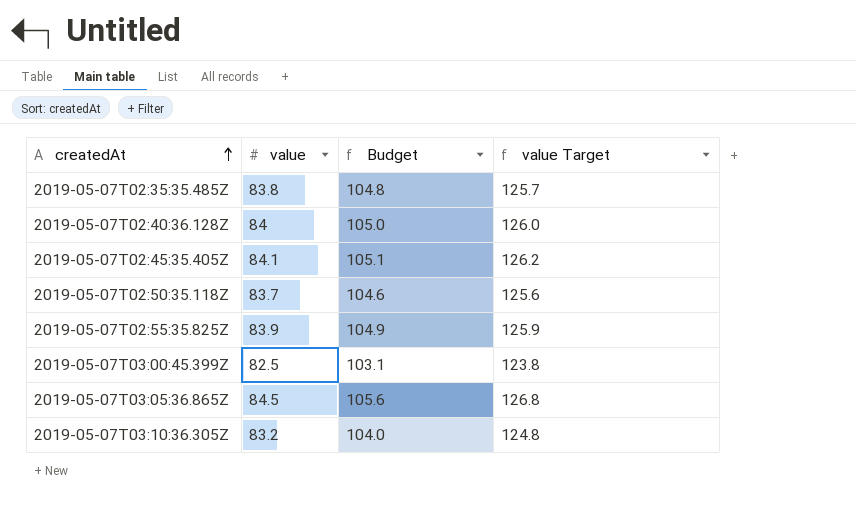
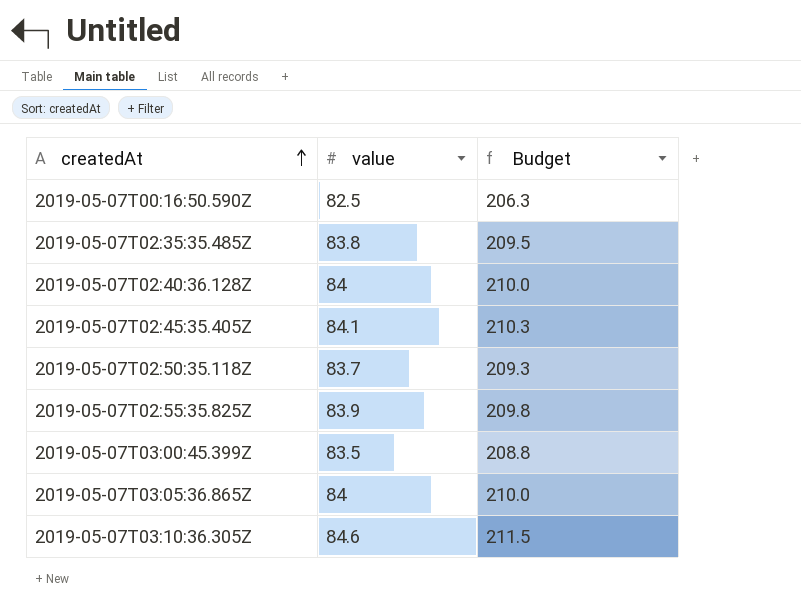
column value Target | formula: [value] * 1.5 -> none
column Budget | formula: [value] * 1.25 -> [value] * 2.5
row 2019-05-07T00:16:50.590Z: none -> 82.5 | 206.3
2019-05-07T03:00:45.399Z | value: 82.5 -> 83.5
2019-05-07T03:05:36.865Z | value: 84.5 -> 84
2019-05-07T03:10:36.305Z | value: 83.2 -> 84.6

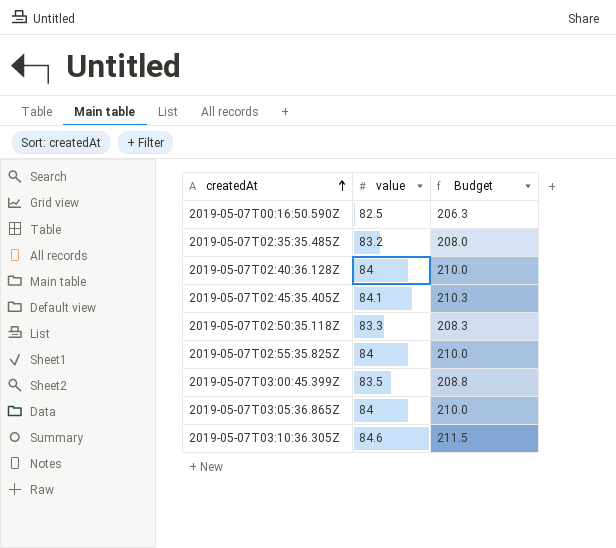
2019-05-07T02:35:35.485Z | value: 83.8 -> 83.2
2019-05-07T02:35:35.485Z | Budget: 209.5 -> 208.0
2019-05-07T02:50:35.118Z | value: 83.7 -> 83.3
2019-05-07T02:50:35.118Z | Budget: 209.3 -> 208.3
2019-05-07T02:55:35.825Z | value: 83.9 -> 84
2019-05-07T02:55:35.825Z | Budget: 209.8 -> 210.0

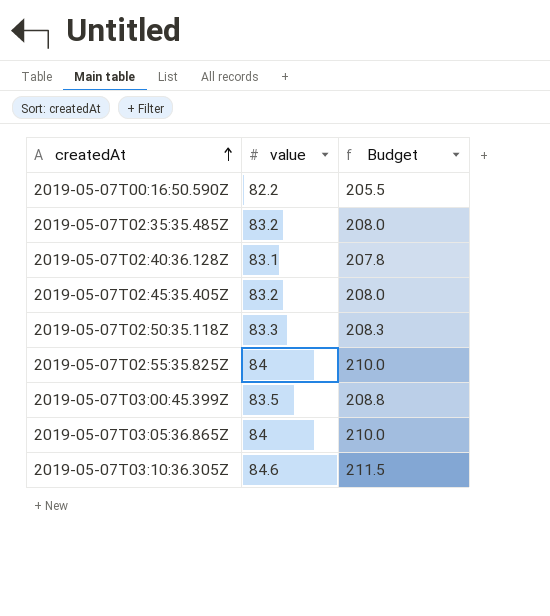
2019-05-07T00:16:50.590Z | value: 82.5 -> 82.2
2019-05-07T00:16:50.590Z | Budget: 206.3 -> 205.5
2019-05-07T02:40:36.128Z | value: 84 -> 83.1
2019-05-07T02:40:36.128Z | Budget: 210.0 -> 207.8
2019-05-07T02:45:35.405Z | value: 84.1 -> 83.2
2019-05-07T02:45:35.405Z | Budget: 210.3 -> 208.0

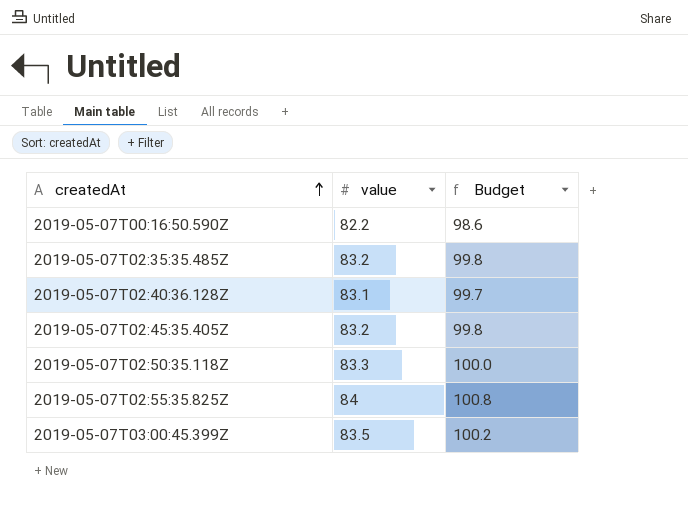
column Budget | formula: [value] * 2.5 -> [value] * 1.2
row 2019-05-07T03:05:36.865Z: 84 | 210.0 -> none
row 2019-05-07T03:10:36.305Z: 84.6 | 211.5 -> none

